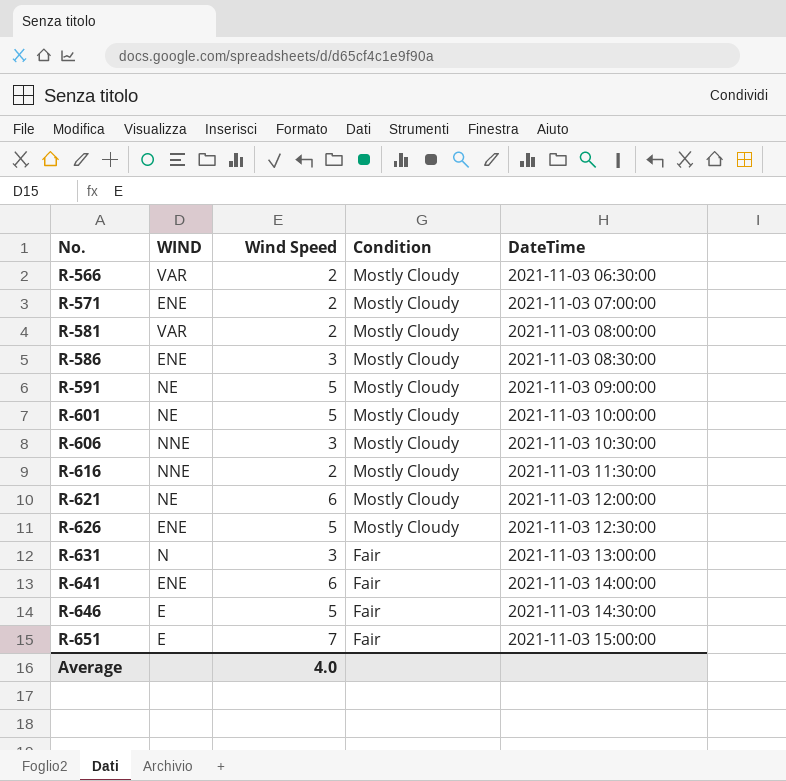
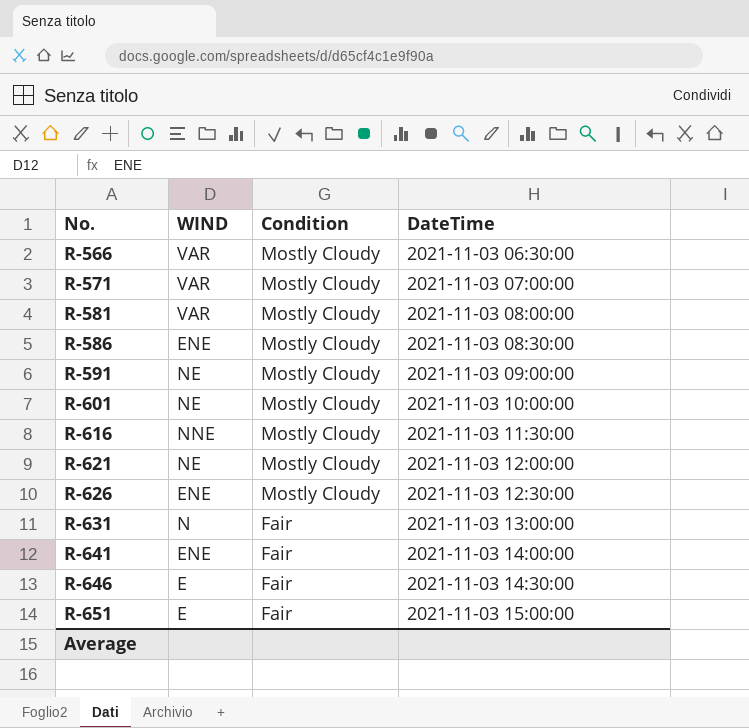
column Wind Speed | position: 3 -> none
row R-606: NNE | 3 | Mostly Cloudy | 2021-11-03 10:30:00 -> none
R-571 | WIND: ENE -> VAR

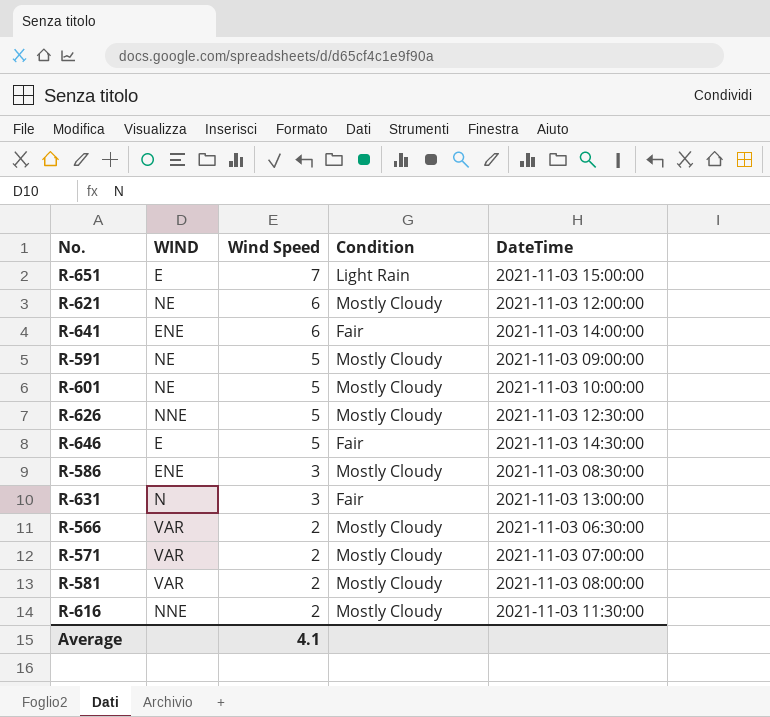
row order: No. ascending -> Wind Speed descending
column Wind Speed | position: none -> 3
R-651 | Condition: Fair -> Light Rain
R-626 | WIND: ENE -> NNE

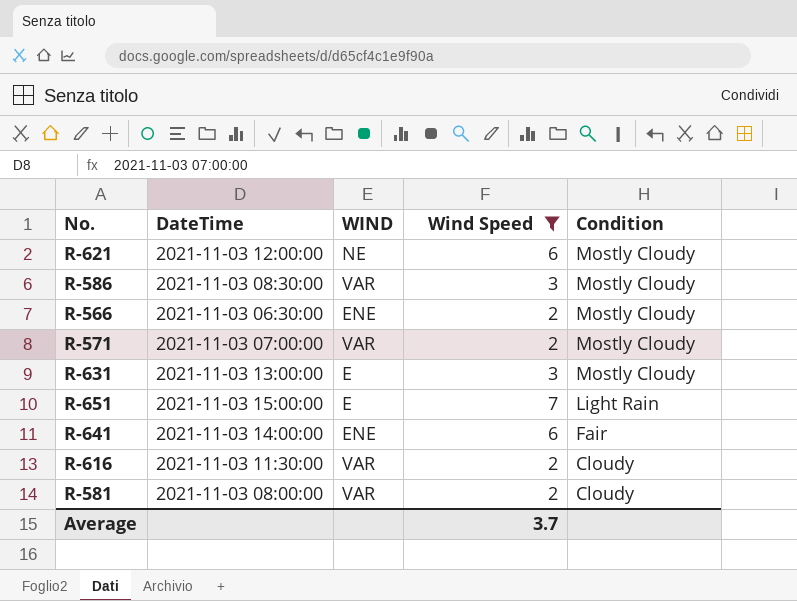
filter: none -> Wind Speed != 5
row order: Wind Speed descending -> Condition descending
column DateTime | position: 5 -> 2
R-586 | WIND: ENE -> VAR
R-566 | WIND: VAR -> ENE
R-631 | WIND: N -> E
R-631 | Condition: Fair -> Mostly Cloudy
R-616 | WIND: NNE -> VAR
R-616 | Condition: Mostly Cloudy -> Cloudy
R-581 | Condition: Mostly Cloudy -> Cloudy
Average | Wind Speed: 4.1 -> 3.7

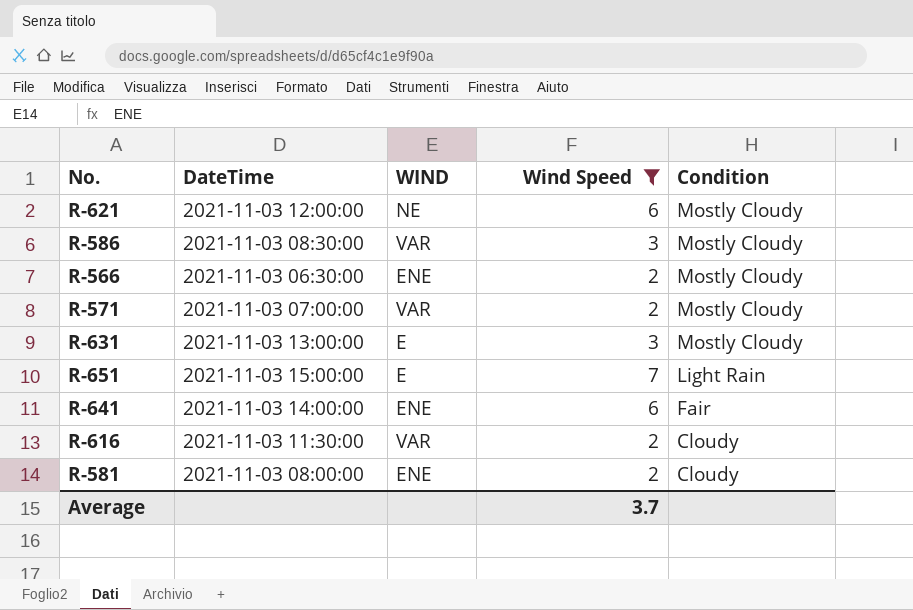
R-581 | WIND: VAR -> ENE

